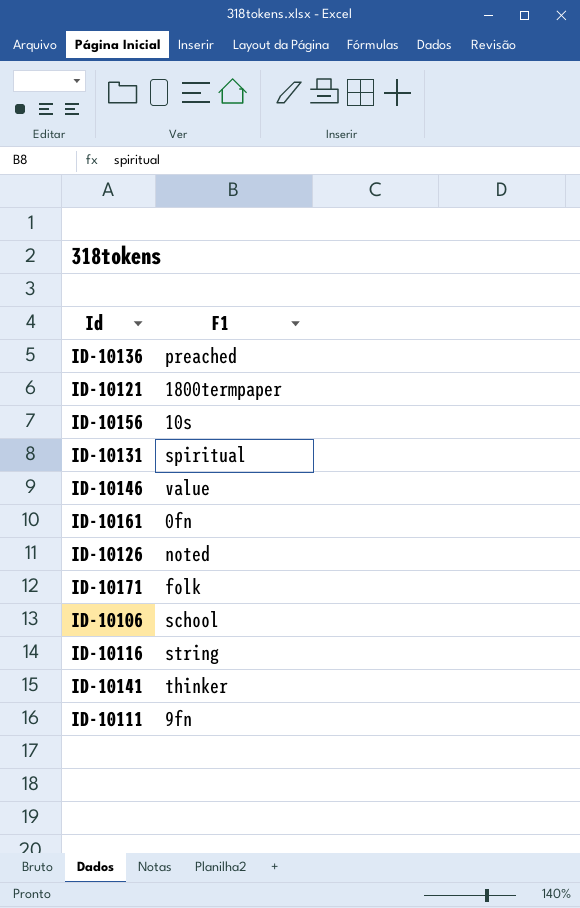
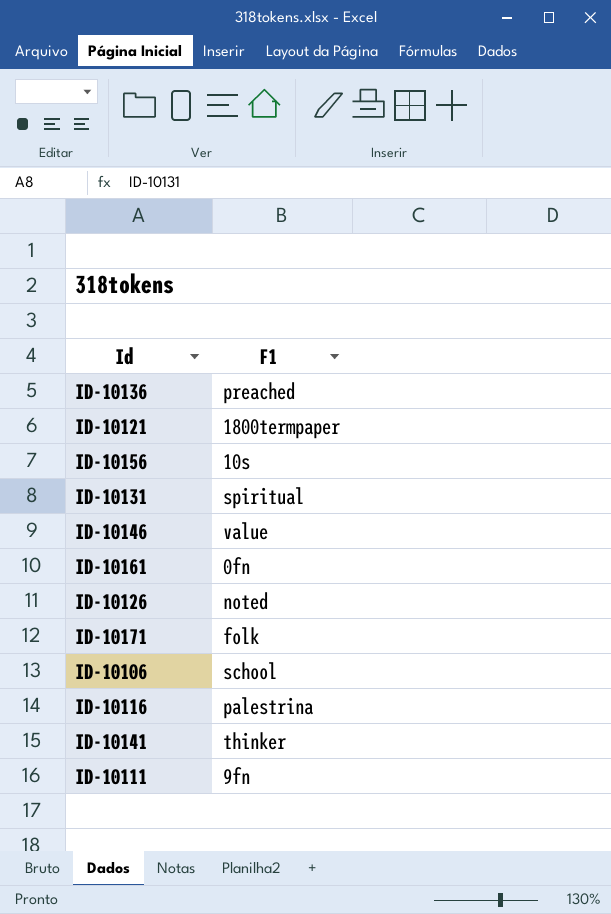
ID-10116 | F1: string -> palestrina

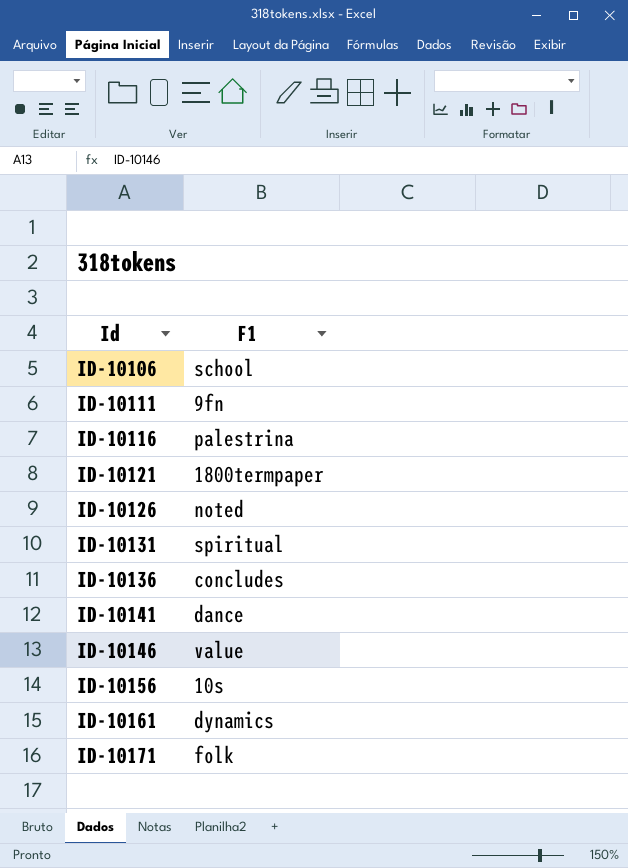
row order: none -> Id ascending
ID-10136 | F1: preached -> concludes
ID-10141 | F1: thinker -> dance
ID-10161 | F1: 0fn -> dynamics

